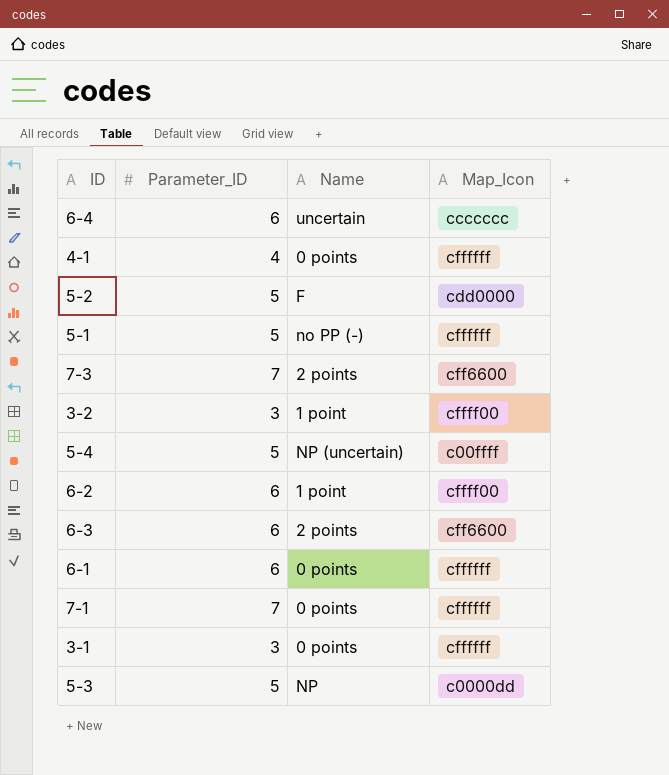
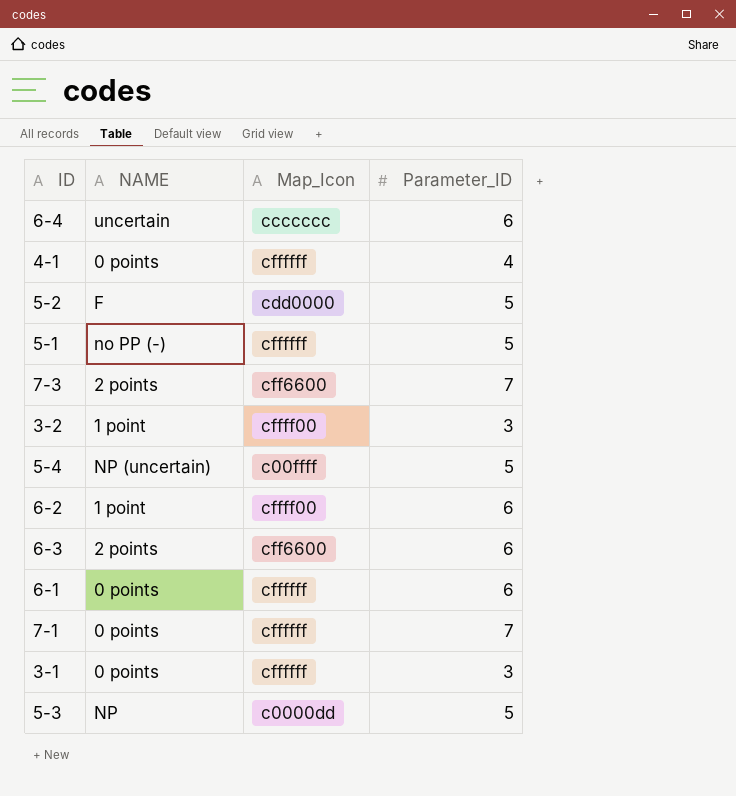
column name: Name -> NAME
column Parameter_ID | position: 2 -> 4

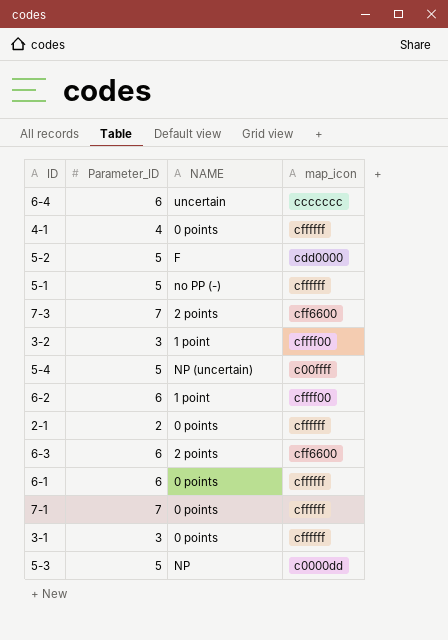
column Parameter_ID | position: 4 -> 2
column name: Map_Icon -> map_icon
row 2-1: none -> 2 | 0 points | cffffff

